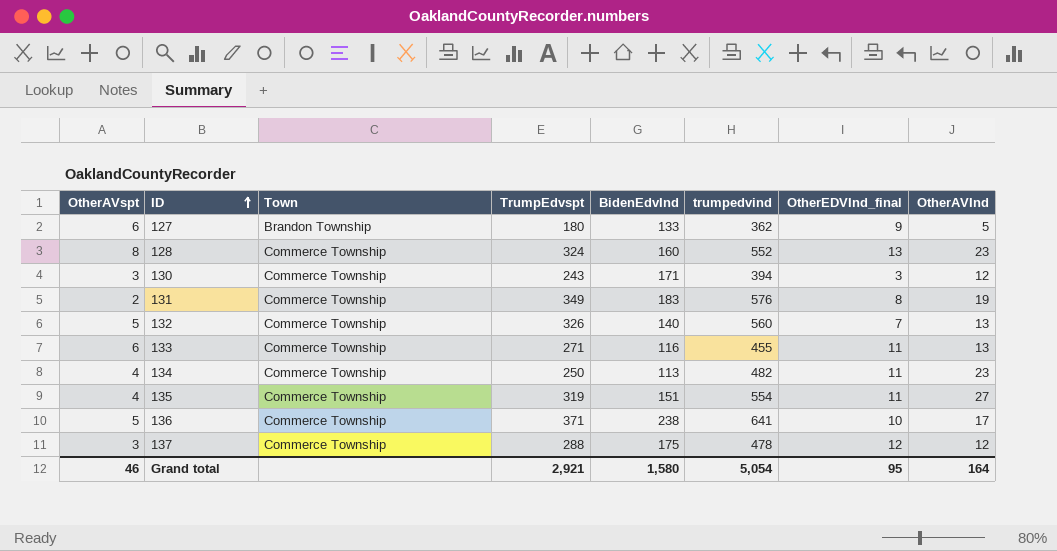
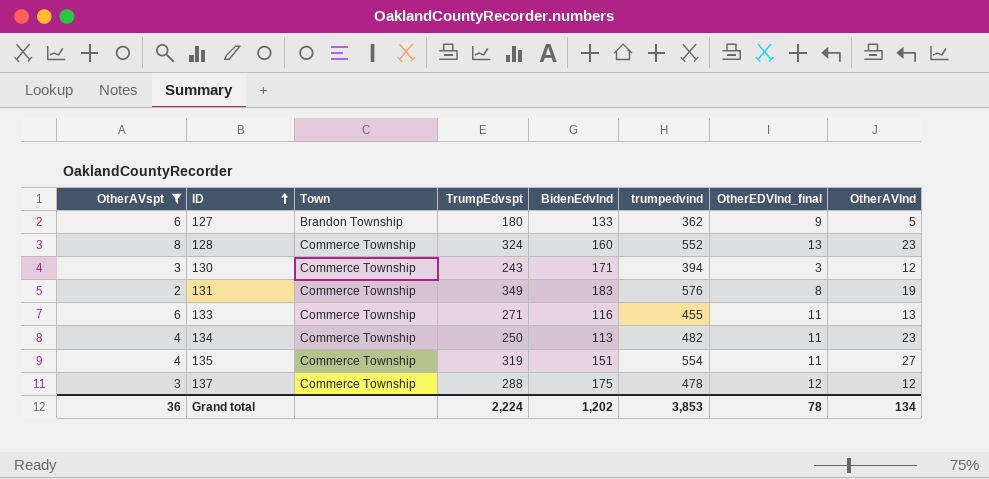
filter: none -> OtherAVspt != 5
Grand total | OtherAVspt: 46 -> 36
Grand total | TrumpEdvspt: 2,921 -> 2,224
Grand total | BidenEdvInd: 1,580 -> 1,202
Grand total | trumpedvind: 5,054 -> 3,853
Grand total | OtherEDVInd_final: 95 -> 78
Grand total | OtherAVInd: 164 -> 134

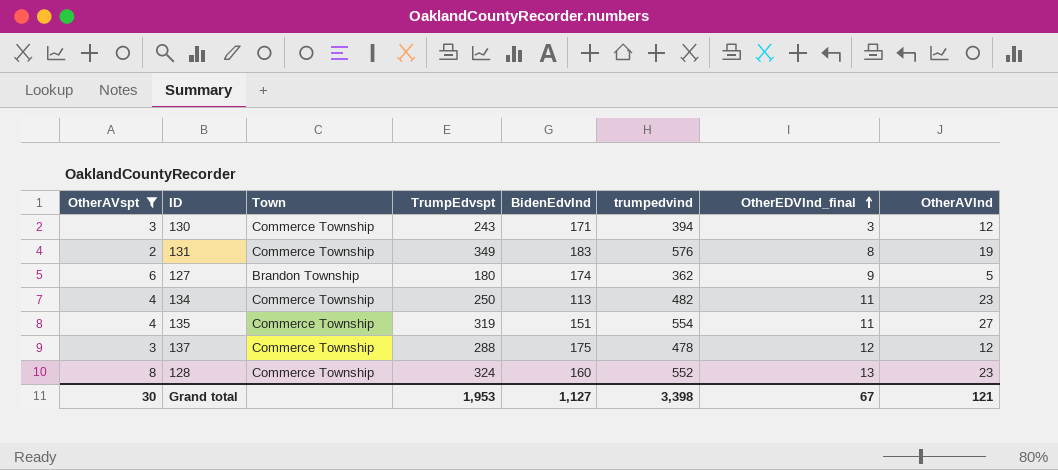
row order: ID ascending -> OtherEDVInd_final ascending
row 133: 6 | Commerce Township | 271 | 116 | 455 | 11 | 13 -> none
127 | BidenEdvInd: 133 -> 174
Grand total | OtherAVspt: 36 -> 30
Grand total | TrumpEdvspt: 2,224 -> 1,953
Grand total | BidenEdvInd: 1,202 -> 1,127
Grand total | trumpedvind: 3,853 -> 3,398
Grand total | OtherEDVInd_final: 78 -> 67
Grand total | OtherAVInd: 134 -> 121

